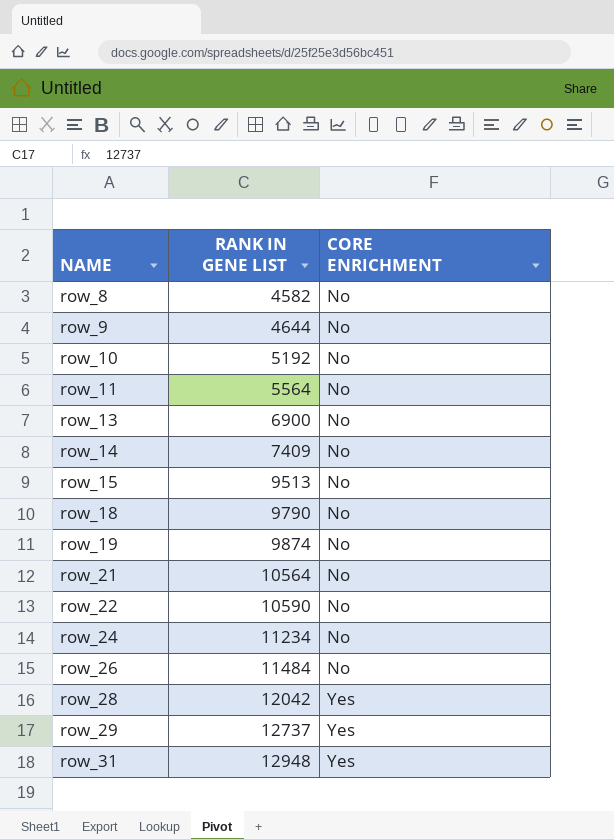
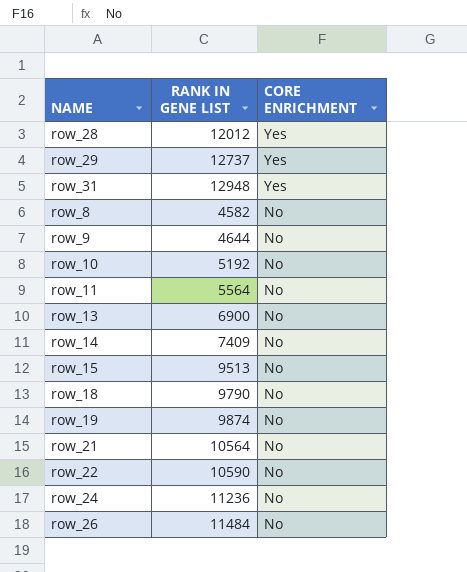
row order: NAME ascending -> CORE ENRICHMENT descending
row_28 | RANK IN GENE LIST: 12042 -> 12012
row_24 | RANK IN GENE LIST: 11234 -> 11236

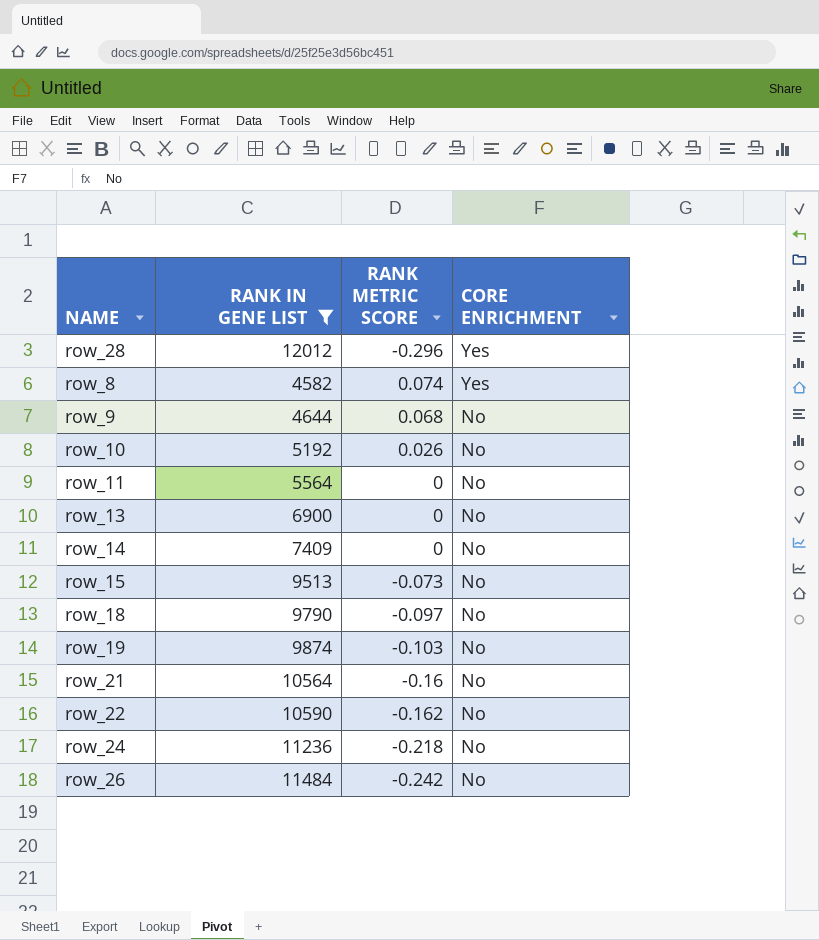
filter: none -> RANK IN GENE LIST <= 12012
column RANK METRIC SCORE | position: none -> 3
row_8 | CORE ENRICHMENT: No -> Yes

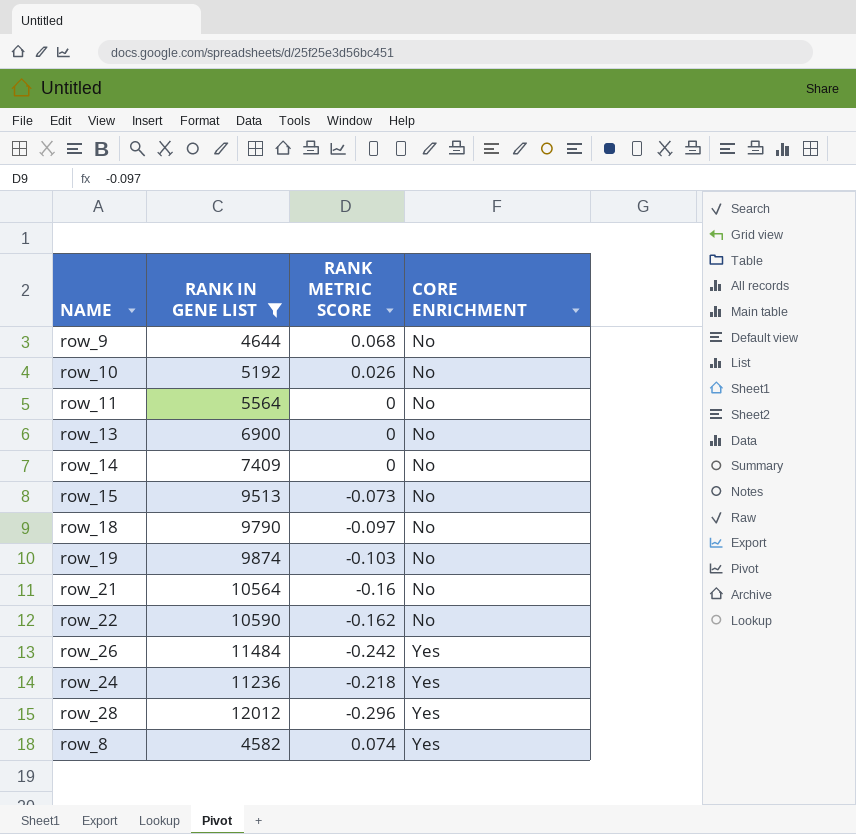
row order: CORE ENRICHMENT descending -> CORE ENRICHMENT ascending
row_26 | CORE ENRICHMENT: No -> Yes
row_24 | CORE ENRICHMENT: No -> Yes

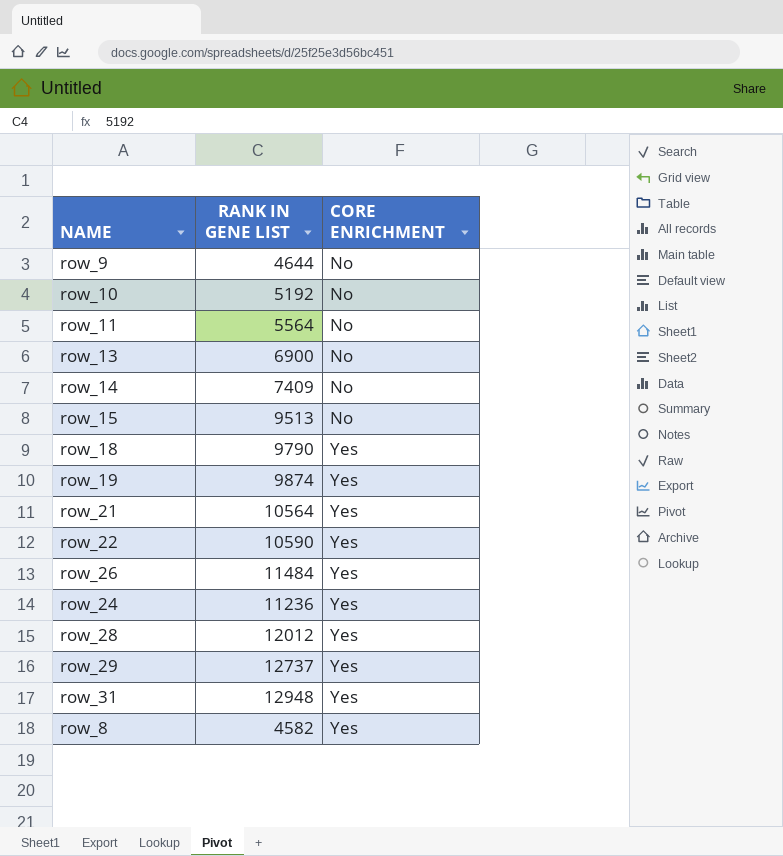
filter: RANK IN GENE LIST <= 12012 -> none
column RANK METRIC SCORE | position: 3 -> none
row_18 | CORE ENRICHMENT: No -> Yes
row_19 | CORE ENRICHMENT: No -> Yes
row_21 | CORE ENRICHMENT: No -> Yes
row_22 | CORE ENRICHMENT: No -> Yes

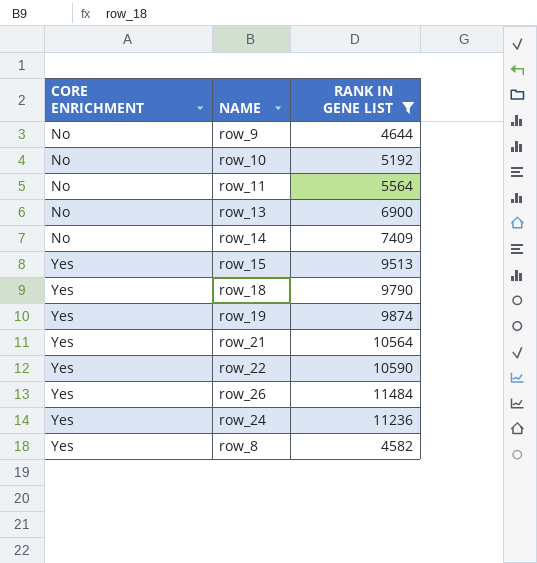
filter: none -> RANK IN GENE LIST <= 11484
column CORE ENRICHMENT | position: 3 -> 1
row_15 | CORE ENRICHMENT: No -> Yes

